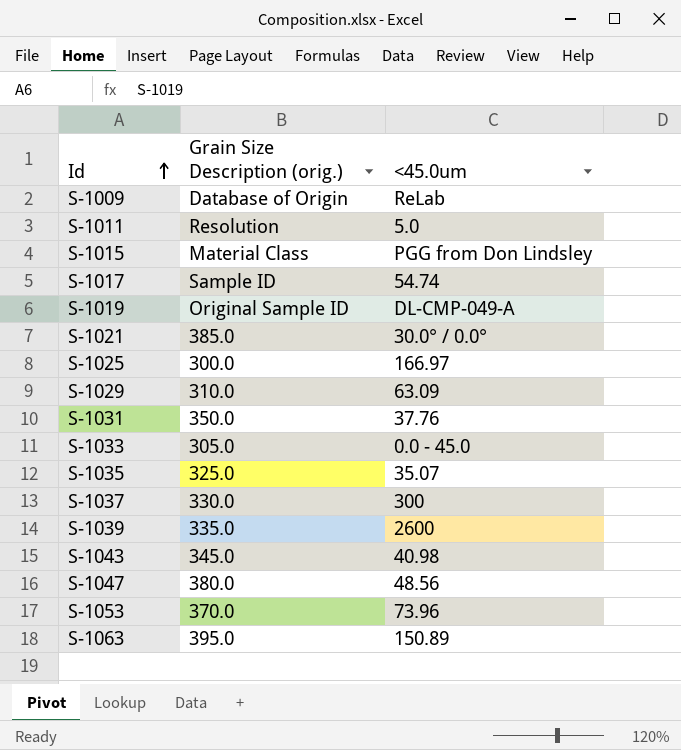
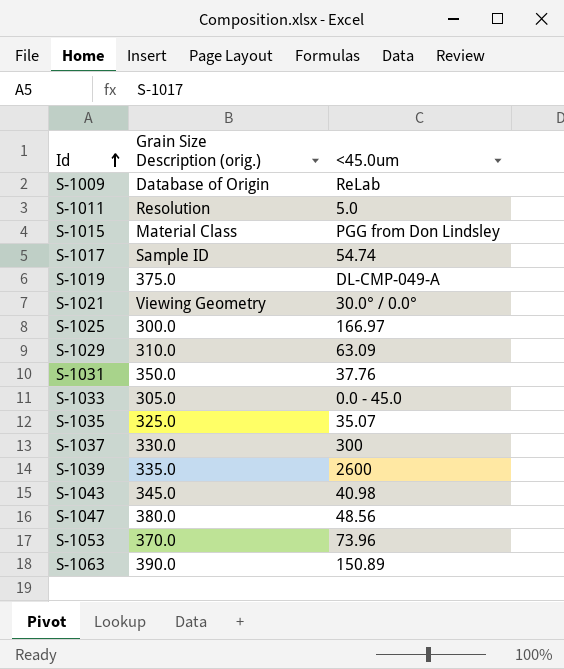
S-1019 | Grain Size Description (orig.): Original Sample ID -> 375.0
S-1021 | Grain Size Description (orig.): 385.0 -> Viewing Geometry
S-1063 | Grain Size Description (orig.): 395.0 -> 390.0

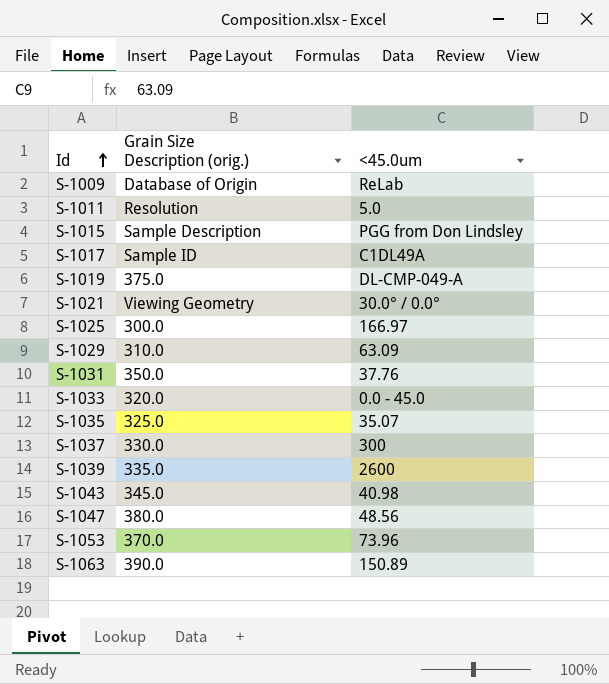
S-1015 | Grain Size Description (orig.): Material Class -> Sample Description
S-1017 | <45.0um: 54.74 -> C1DL49A
S-1033 | Grain Size Description (orig.): 305.0 -> 320.0

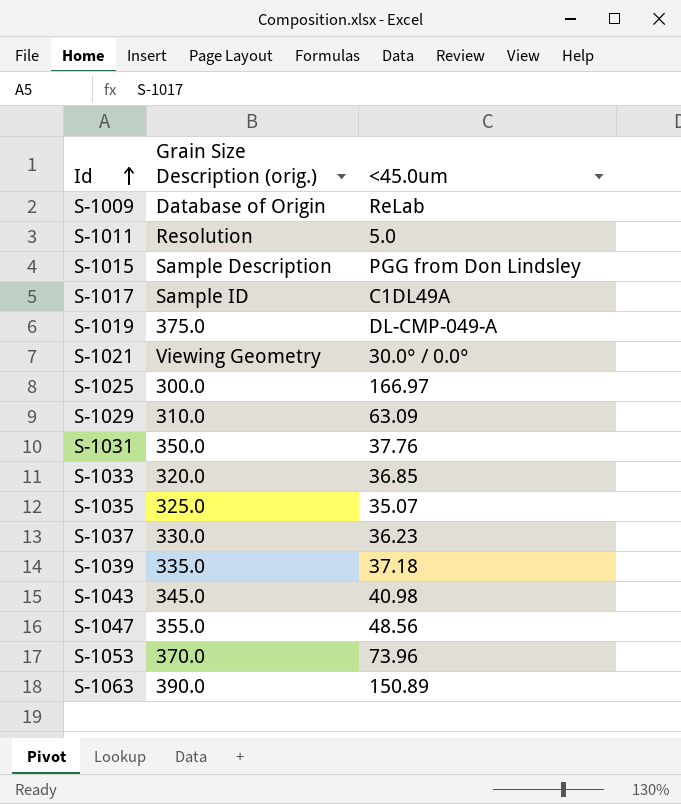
S-1033 | <45.0um: 0.0 - 45.0 -> 36.85
S-1037 | <45.0um: 300 -> 36.23
S-1039 | <45.0um: 2600 -> 37.18
S-1047 | Grain Size Description (orig.): 380.0 -> 355.0

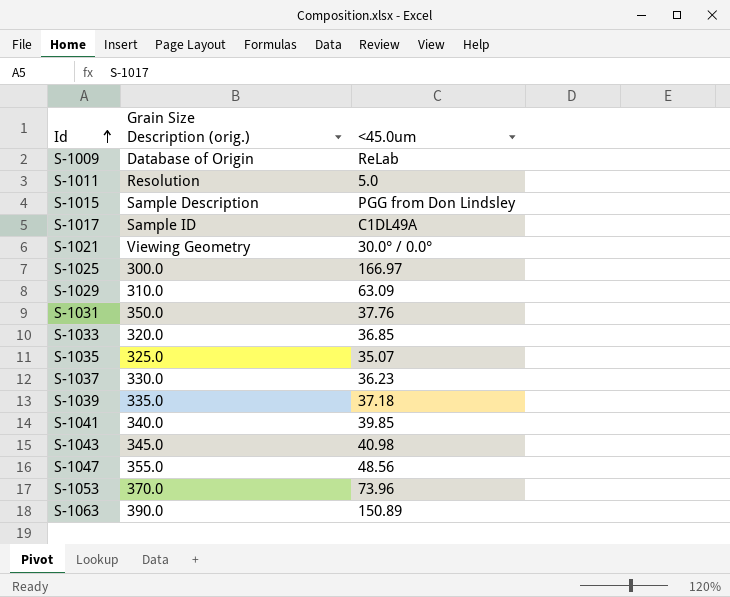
row S-1019: 375.0 | DL-CMP-049-A -> none
row S-1041: none -> 340.0 | 39.85

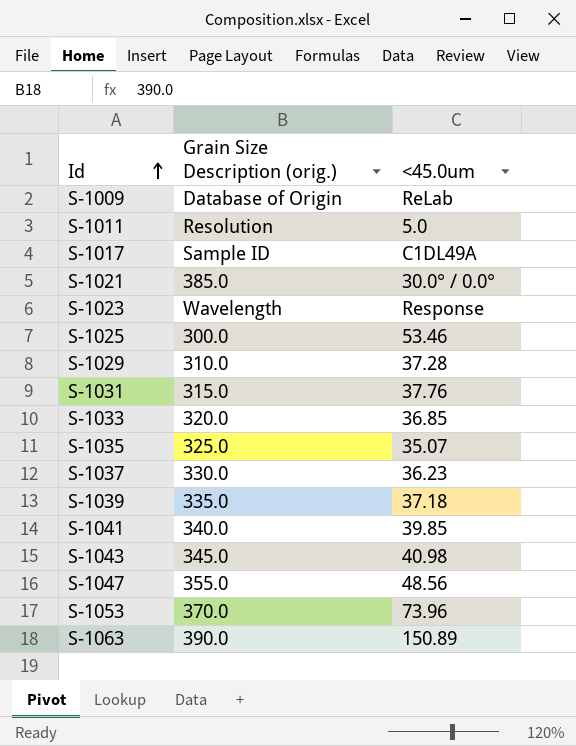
row S-1015: Sample Description | PGG from Don Lindsley -> none
S-1021 | Grain Size Description (orig.): Viewing Geometry -> 385.0
row S-1023: none -> Wavelength | Response
S-1025 | <45.0um: 166.97 -> 53.46
S-1029 | <45.0um: 63.09 -> 37.28
S-1031 | Grain Size Description (orig.): 350.0 -> 315.0

